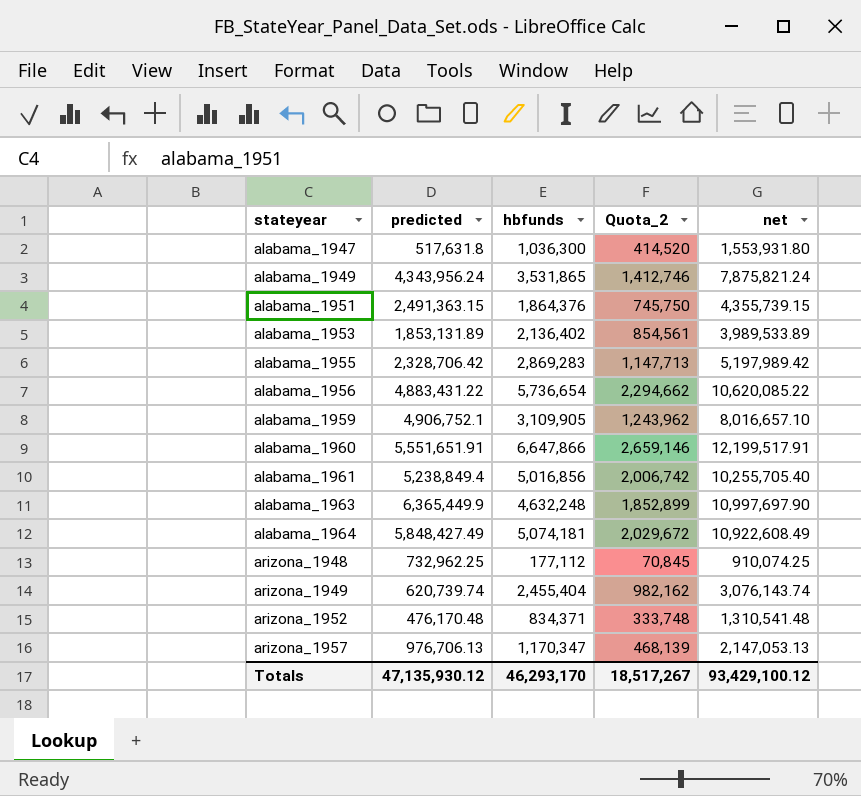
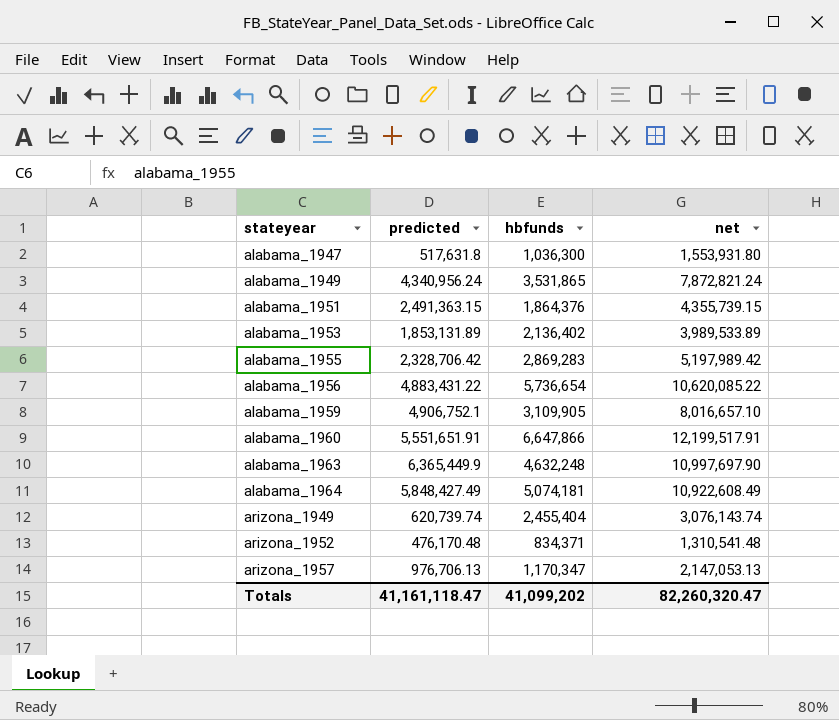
column Quota_2 | formula: [hbfunds] * 0.4 -> none
row alabama_1961: 5,238,849.4 | 5,016,856 | 2,006,742 | 10,255,705.40 -> none
row arizona_1948: 732,962.25 | 177,112 | 70,845 | 910,074.25 -> none
alabama_1949 | predicted: 4,343,956.24 -> 4,340,956.24
alabama_1949 | net: 7,875,821.24 -> 7,872,821.24
Totals | predicted: 47,135,930.12 -> 41,161,118.47
Totals | hbfunds: 46,293,170 -> 41,099,202
Totals | net: 93,429,100.12 -> 82,260,320.47

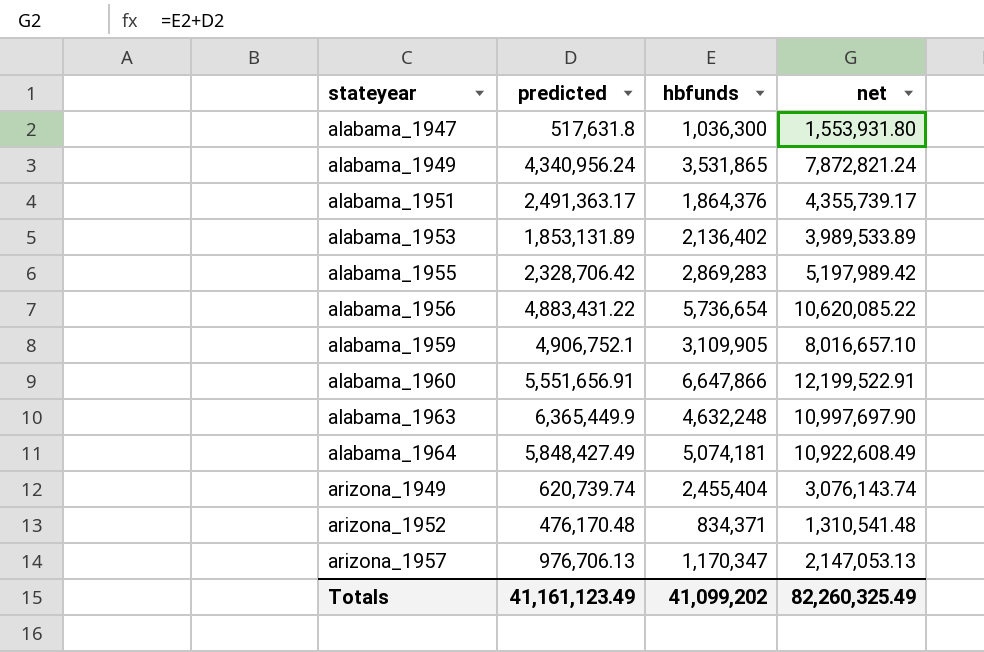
alabama_1951 | predicted: 2,491,363.15 -> 2,491,363.17
alabama_1951 | net: 4,355,739.15 -> 4,355,739.17
alabama_1960 | predicted: 5,551,651.91 -> 5,551,656.91
alabama_1960 | net: 12,199,517.91 -> 12,199,522.91
Totals | predicted: 41,161,118.47 -> 41,161,123.49
Totals | net: 82,260,320.47 -> 82,260,325.49

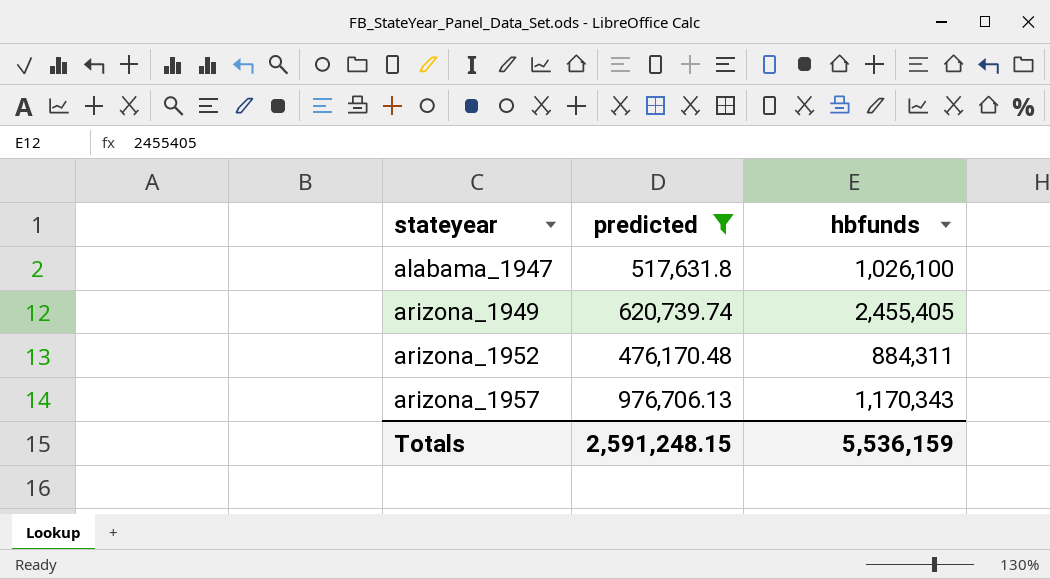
filter: none -> predicted <= 976,706.13
column net | formula: [predicted] + [hbfunds] -> none
alabama_1947 | hbfunds: 1,036,300 -> 1,026,100
arizona_1949 | hbfunds: 2,455,404 -> 2,455,405
arizona_1952 | hbfunds: 834,371 -> 884,311
arizona_1957 | hbfunds: 1,170,347 -> 1,170,343
Totals | predicted: 41,161,123.49 -> 2,591,248.15
Totals | hbfunds: 41,099,202 -> 5,536,159

